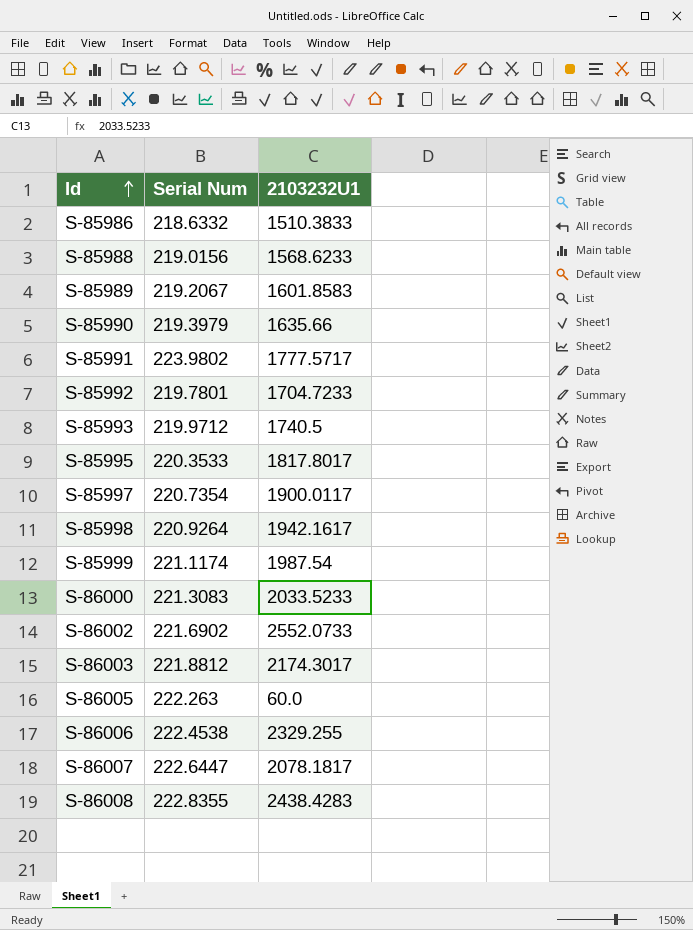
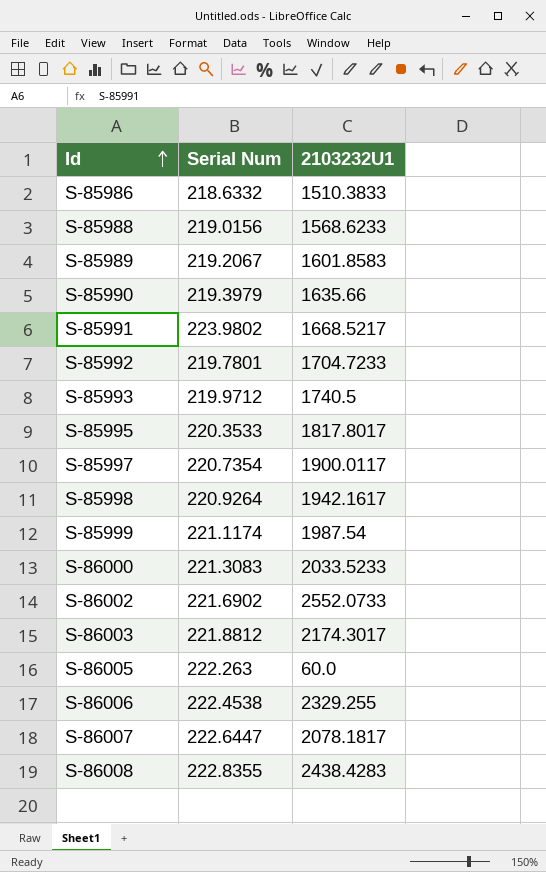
S-85991 | 2103232U1: 1777.5717 -> 1668.5217

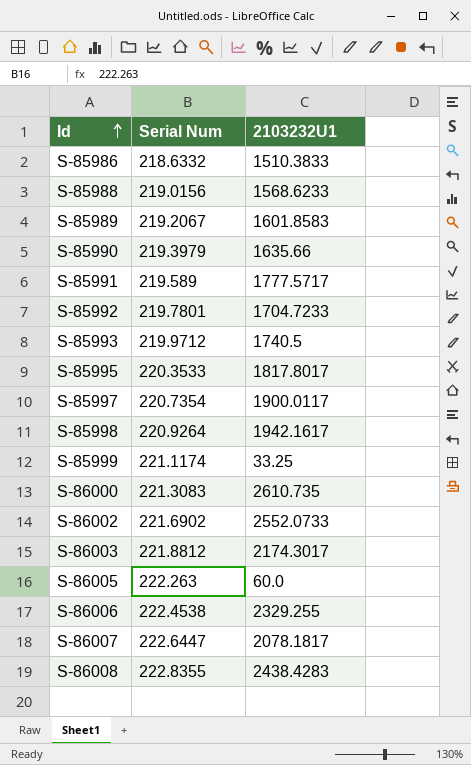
S-85991 | Serial Num: 223.9802 -> 219.589
S-85991 | 2103232U1: 1668.5217 -> 1777.5717
S-85999 | 2103232U1: 1987.54 -> 33.25
S-86000 | 2103232U1: 2033.5233 -> 2610.735

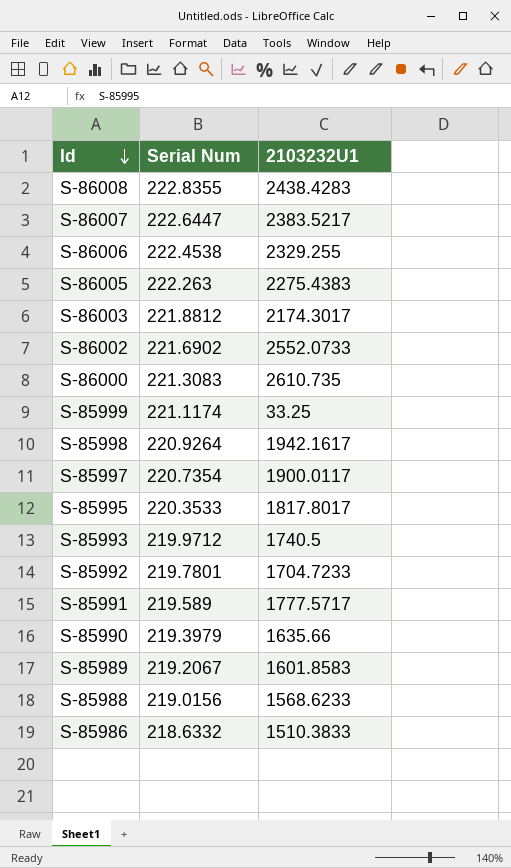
row order: Id ascending -> Id descending
S-86007 | 2103232U1: 2078.1817 -> 2383.5217
S-86005 | 2103232U1: 60.0 -> 2275.4383

